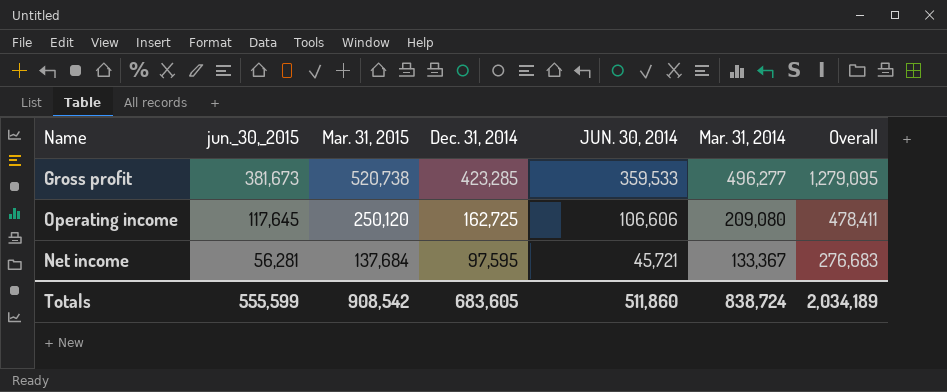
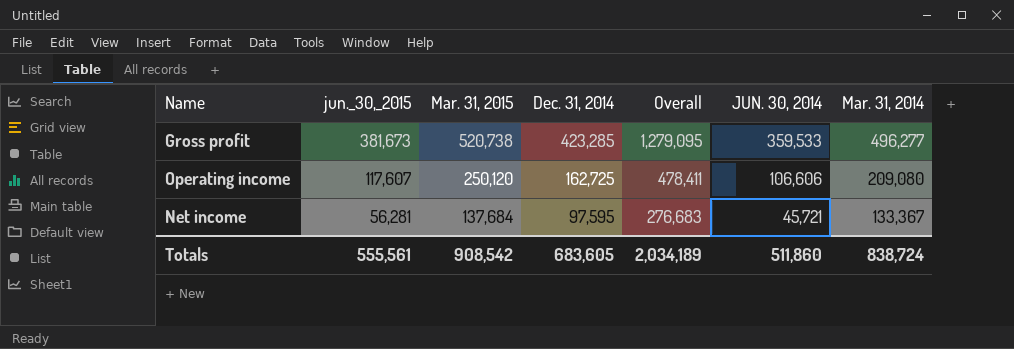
column Overall | position: 7 -> 5
Operating income | jun._30,_2015: 117,645 -> 117,607
Totals | jun._30,_2015: 555,599 -> 555,561

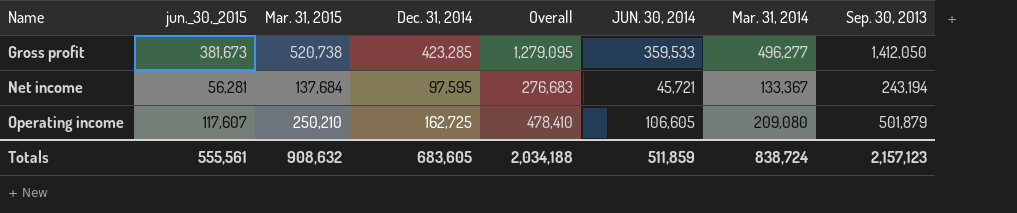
row order: jun._30,_2015 descending -> Name ascending
column Sep. 30, 2013 | position: none -> 8
Operating income | Mar. 31, 2015: 250,120 -> 250,210
Operating income | Overall: 478,411 -> 478,410
Operating income | JUN. 30, 2014: 106,606 -> 106,605
Totals | Mar. 31, 2015: 908,542 -> 908,632
Totals | Overall: 2,034,189 -> 2,034,188
Totals | JUN. 30, 2014: 511,860 -> 511,859

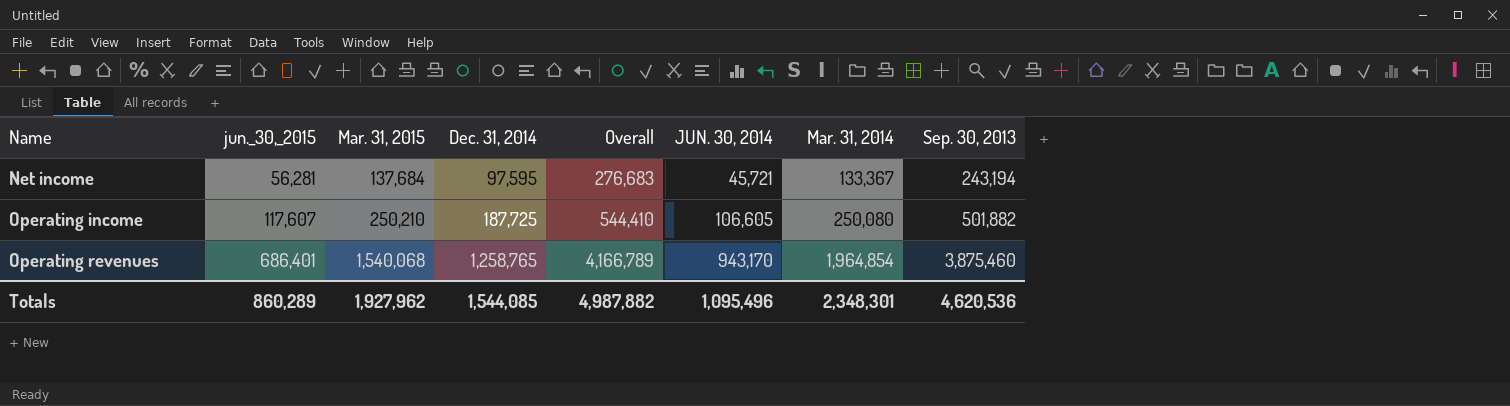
row Gross profit: 381,673 | 520,738 | 423,285 | 1,279,095 | 359,533 | 496,277 | 1,412,050 -> none
Operating income | Dec. 31, 2014: 162,725 -> 187,725
Operating income | Overall: 478,410 -> 544,410
Operating income | Mar. 31, 2014: 209,080 -> 250,080
Operating income | Sep. 30, 2013: 501,879 -> 501,882
row Operating revenues: none -> 686,401 | 1,540,068 | 1,258,765 | 4,166,789 | 943,170 | 1,964,854 | 3,875,460
Totals | jun._30,_2015: 555,561 -> 860,289
Totals | Mar. 31, 2015: 908,632 -> 1,927,962
Totals | Dec. 31, 2014: 683,605 -> 1,544,085
Totals | Overall: 2,034,188 -> 4,987,882
Totals | JUN. 30, 2014: 511,859 -> 1,095,496
Totals | Mar. 31, 2014: 838,724 -> 2,348,301
Totals | Sep. 30, 2013: 2,157,123 -> 4,620,536

